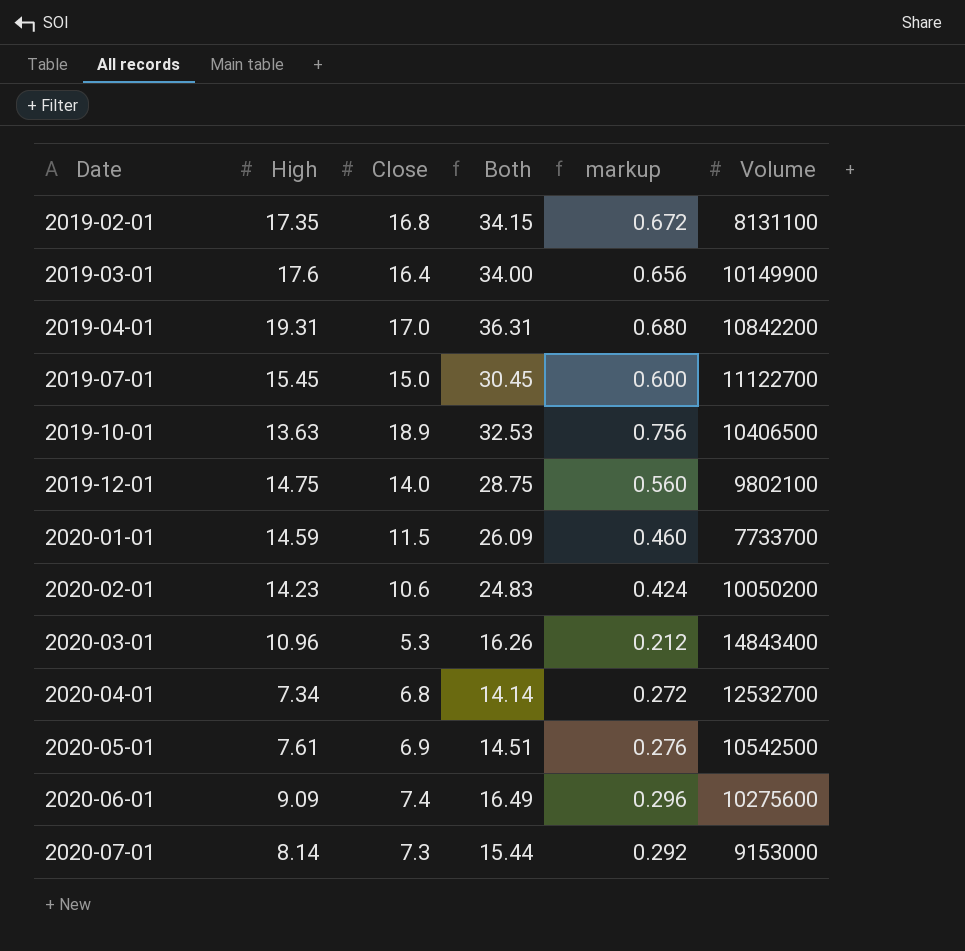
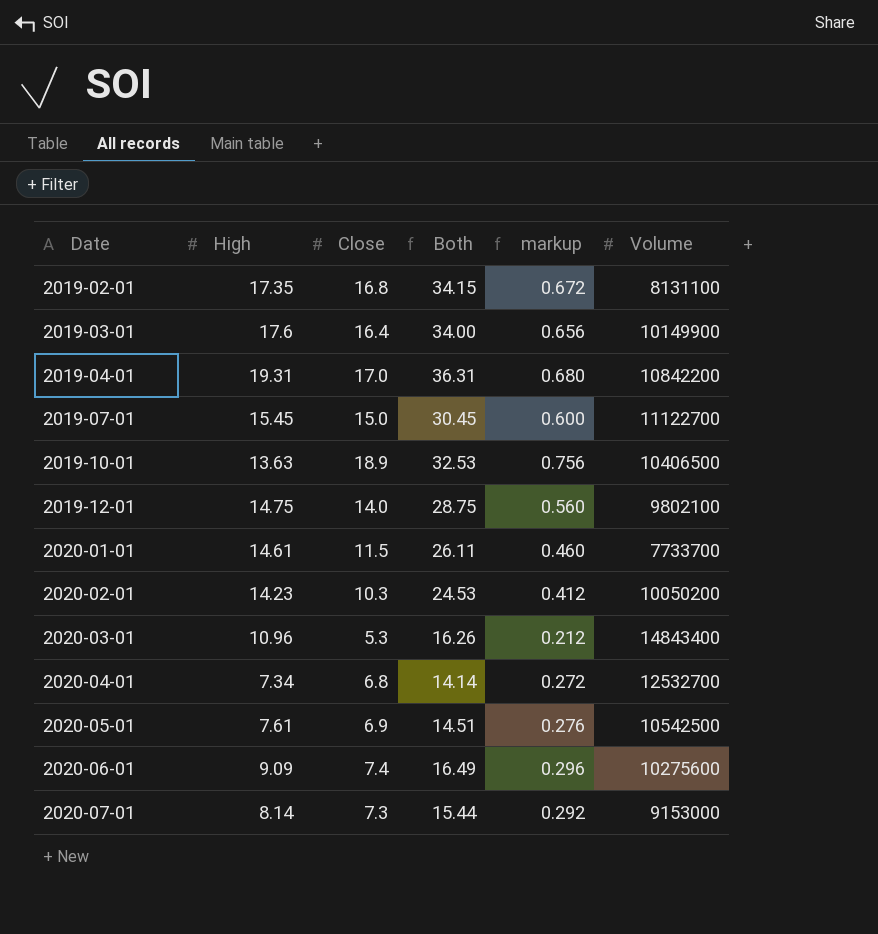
2020-01-01 | High: 14.59 -> 14.61
2020-01-01 | Both: 26.09 -> 26.11
2020-02-01 | Close: 10.6 -> 10.3
2020-02-01 | Both: 24.83 -> 24.53
2020-02-01 | markup: 0.424 -> 0.412

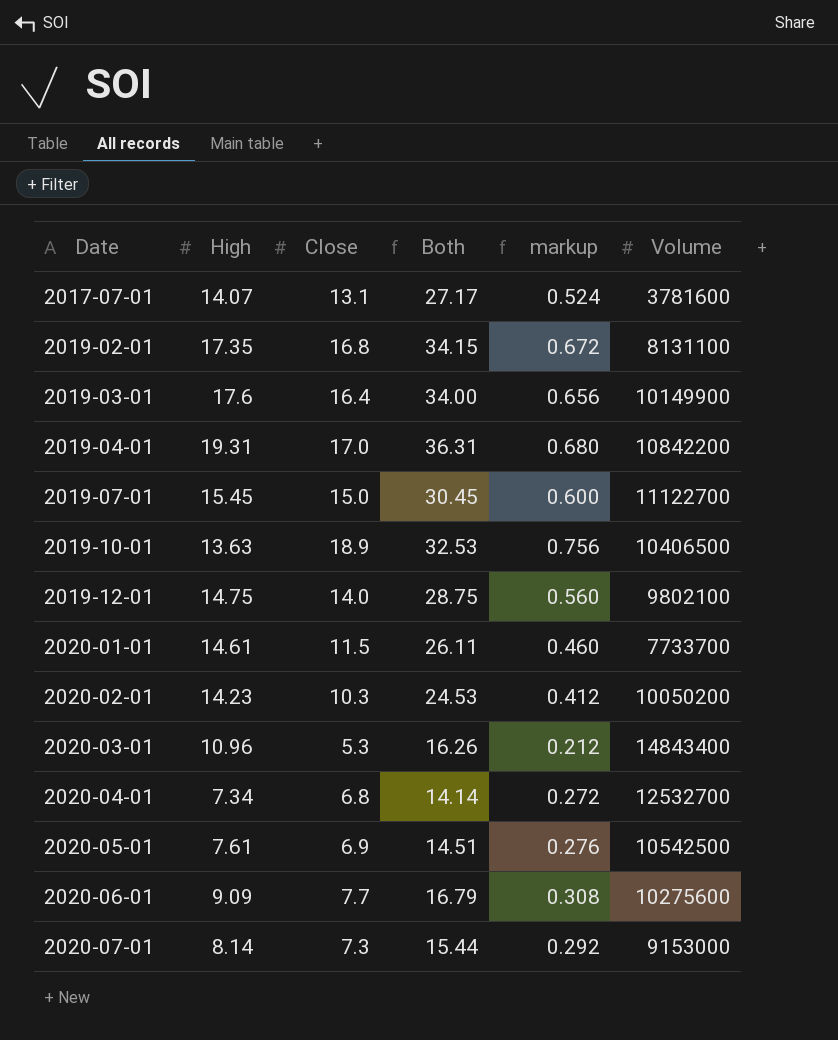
row 2017-07-01: none -> 14.07 | 13.1 | 27.17 | 0.524 | 3781600
2020-06-01 | Close: 7.4 -> 7.7
2020-06-01 | Both: 16.49 -> 16.79
2020-06-01 | markup: 0.296 -> 0.308

